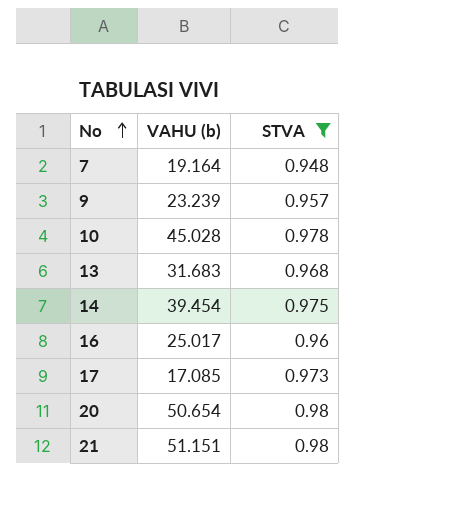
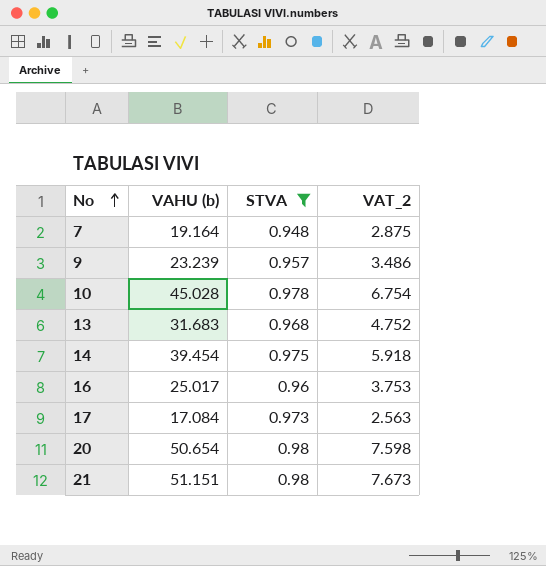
column VAT_2 | formula: none -> [VAHU (b)] * 0.15
17 | VAHU (b): 17.085 -> 17.084

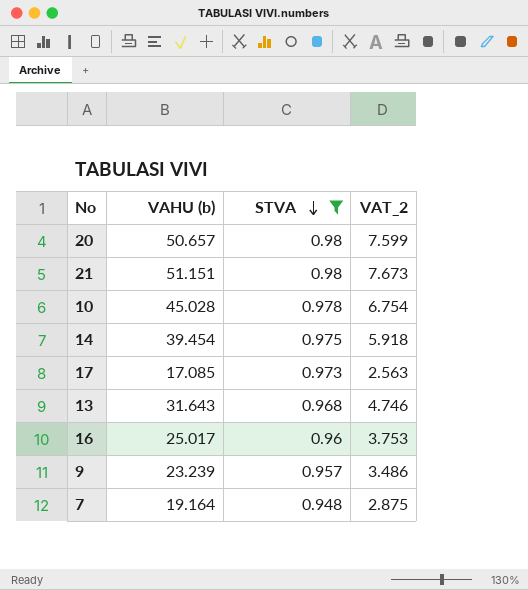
row order: No ascending -> STVA descending
20 | VAHU (b): 50.654 -> 50.657
20 | VAT_2: 7.598 -> 7.599
17 | VAHU (b): 17.084 -> 17.085
13 | VAHU (b): 31.683 -> 31.643
13 | VAT_2: 4.752 -> 4.746

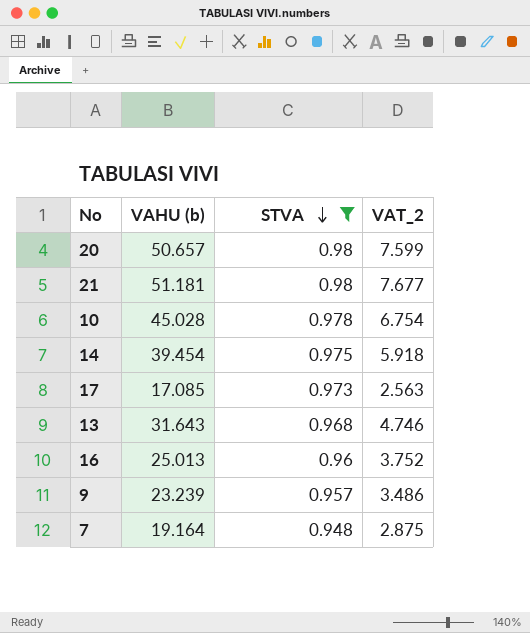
21 | VAHU (b): 51.151 -> 51.181
21 | VAT_2: 7.673 -> 7.677
16 | VAHU (b): 25.017 -> 25.013
16 | VAT_2: 3.753 -> 3.752

